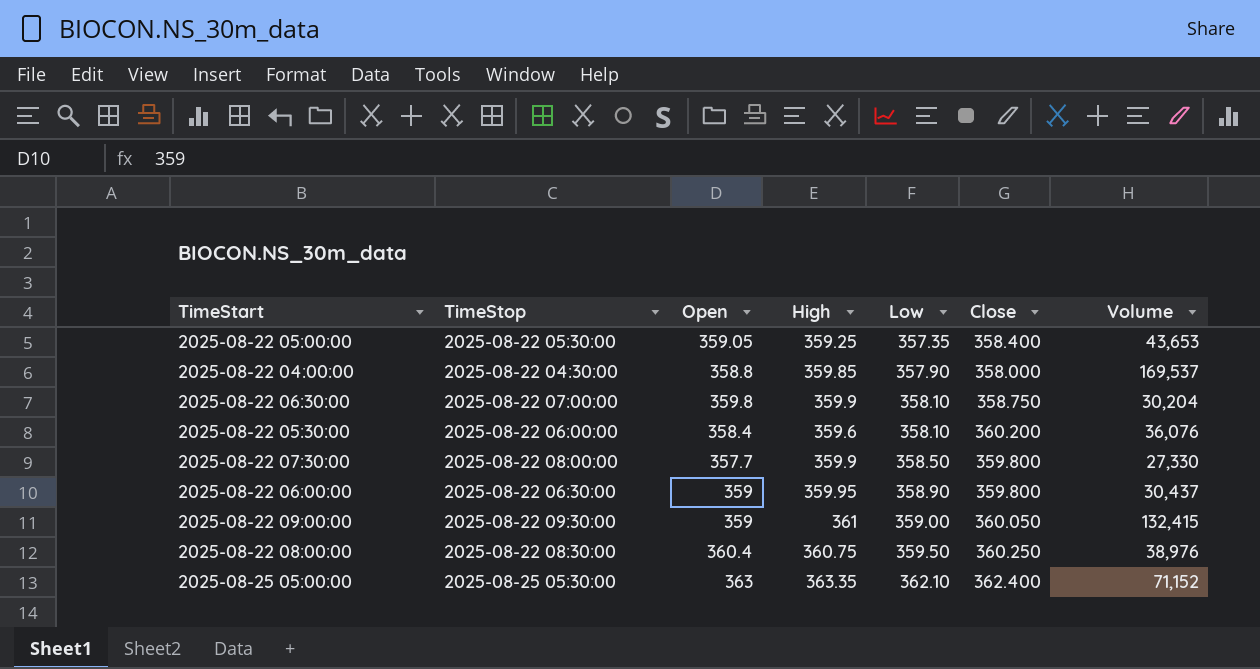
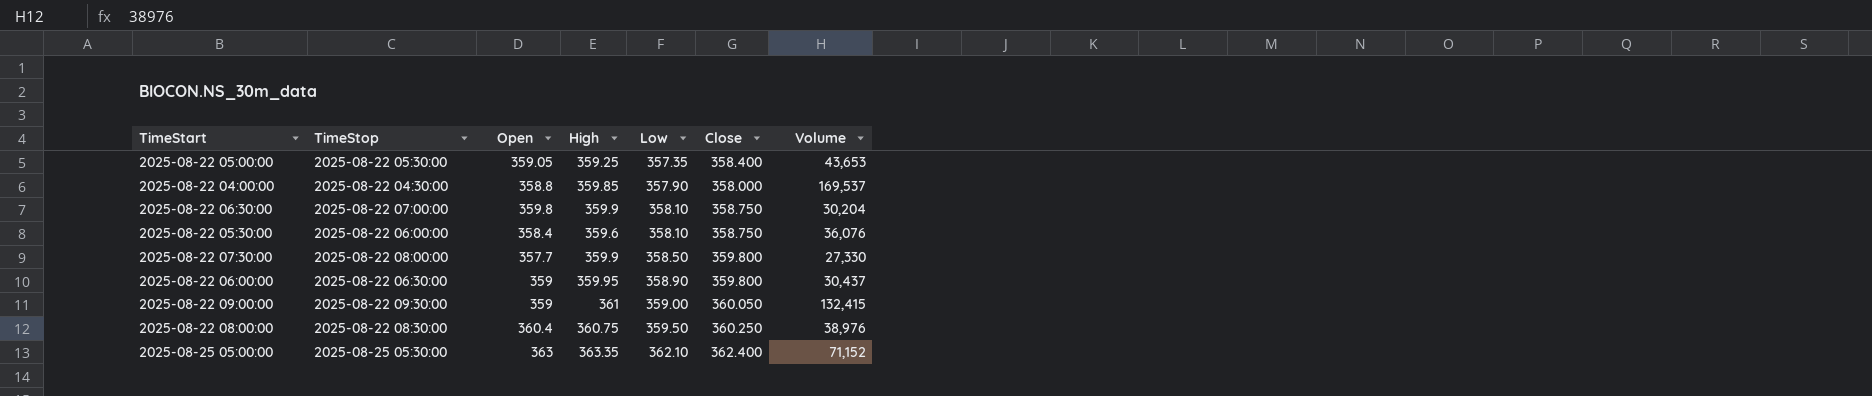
2025-08-22 05:30:00 | Close: 360.200 -> 358.750

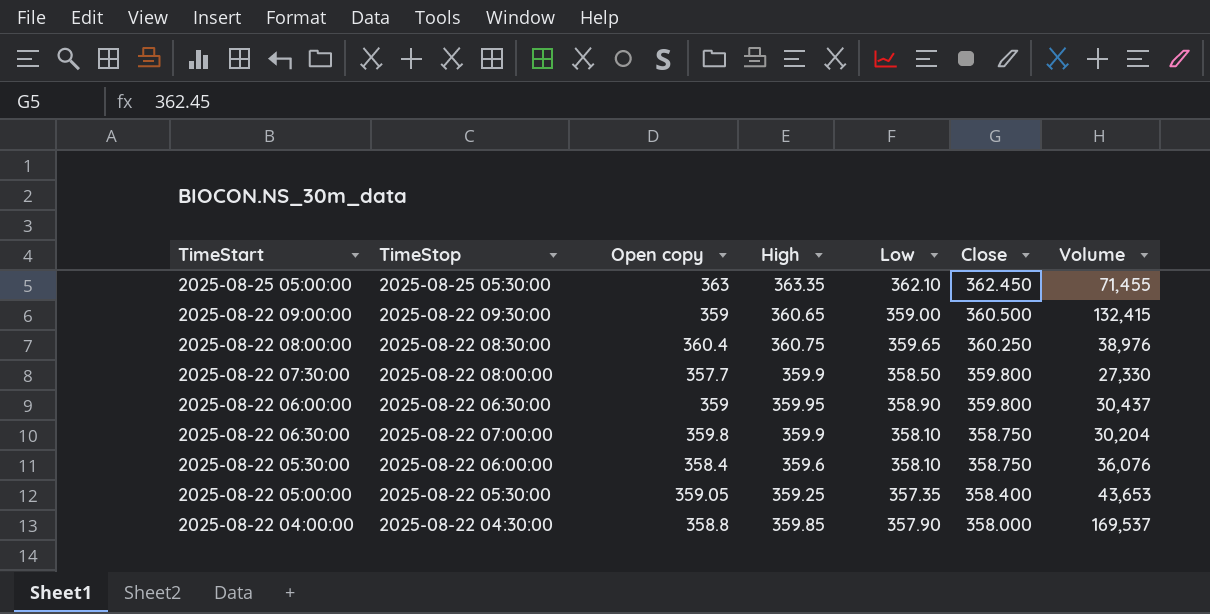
row order: Low ascending -> Close descending
column name: Open -> Open copy
2025-08-25 05:00:00 | Close: 362.400 -> 362.450
2025-08-25 05:00:00 | Volume: 71,152 -> 71,455
2025-08-22 09:00:00 | High: 361 -> 360.65
2025-08-22 09:00:00 | Close: 360.050 -> 360.500
2025-08-22 08:00:00 | Low: 359.50 -> 359.65

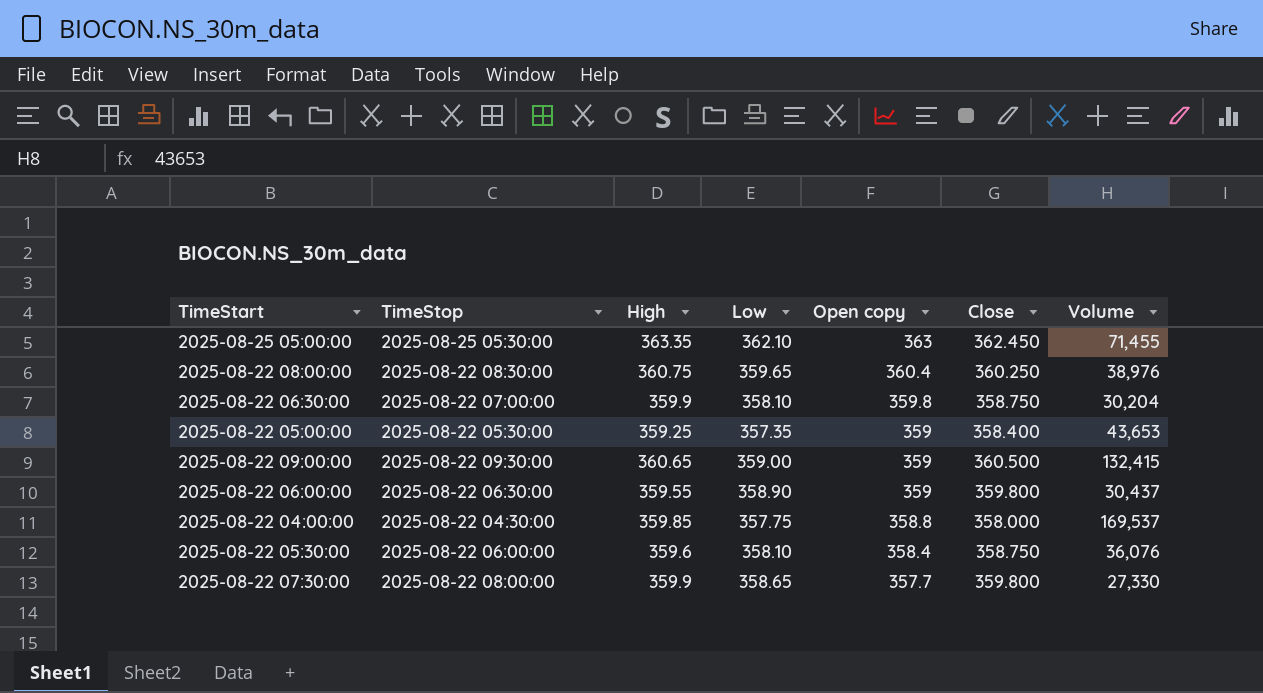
row order: Close descending -> Open copy descending
column Open copy | position: 3 -> 5
2025-08-22 05:00:00 | Open copy: 359.05 -> 359
2025-08-22 06:00:00 | High: 359.95 -> 359.55
2025-08-22 04:00:00 | Low: 357.90 -> 357.75
2025-08-22 07:30:00 | Low: 358.50 -> 358.65

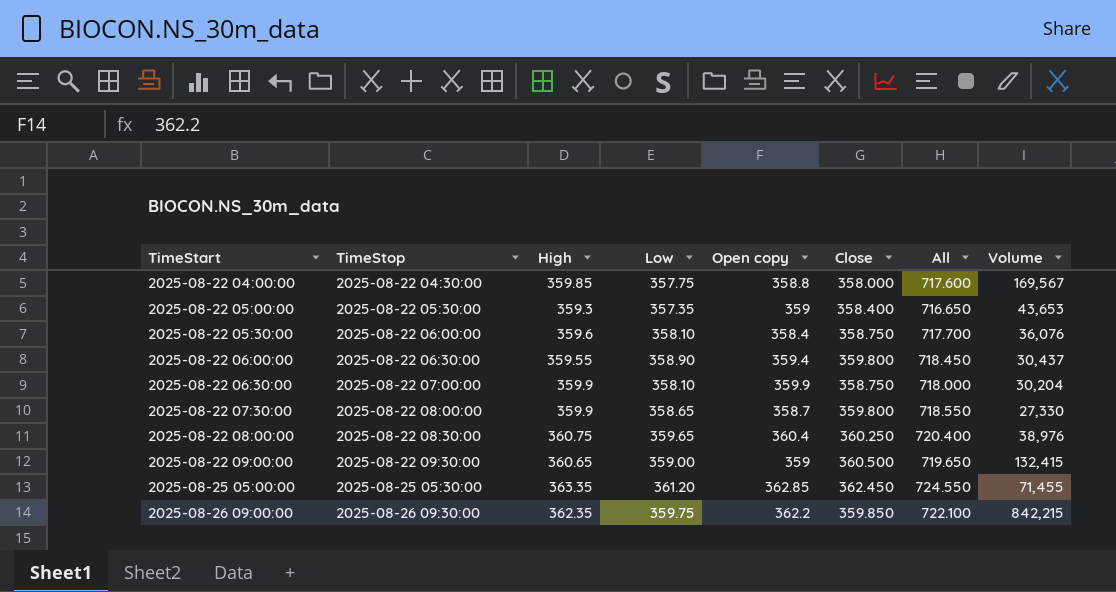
row order: Open copy descending -> TimeStart ascending
column All | formula: none -> [High] + [Low]
2025-08-22 04:00:00 | Volume: 169,537 -> 169,567
2025-08-22 05:00:00 | High: 359.25 -> 359.3
2025-08-22 06:00:00 | Open copy: 359 -> 359.4
2025-08-22 06:30:00 | Open copy: 359.8 -> 359.9
2025-08-22 07:30:00 | Open copy: 357.7 -> 358.7
2025-08-25 05:00:00 | Low: 362.10 -> 361.20
2025-08-25 05:00:00 | Open copy: 363 -> 362.85
row 2025-08-26 09:00:00: none -> 2025-08-26 09:30:00 | 362.35 | 359.75 | 362.2 | 359.850 | 722.100 | 842,215

